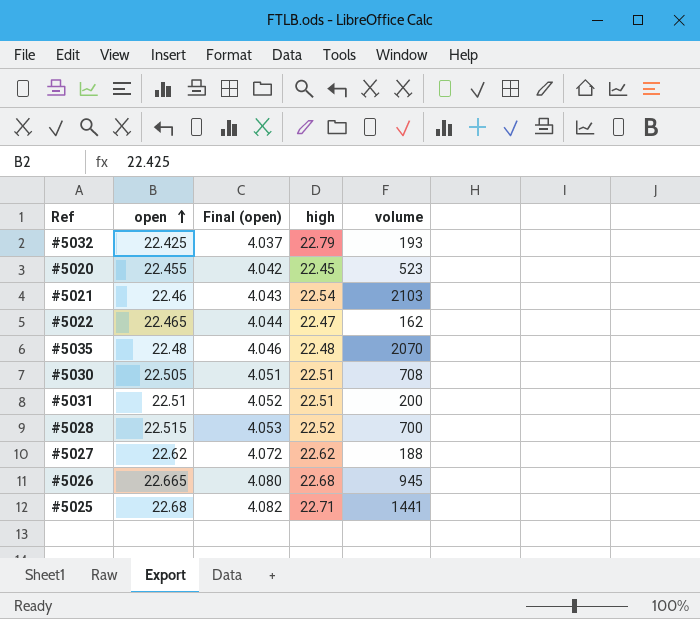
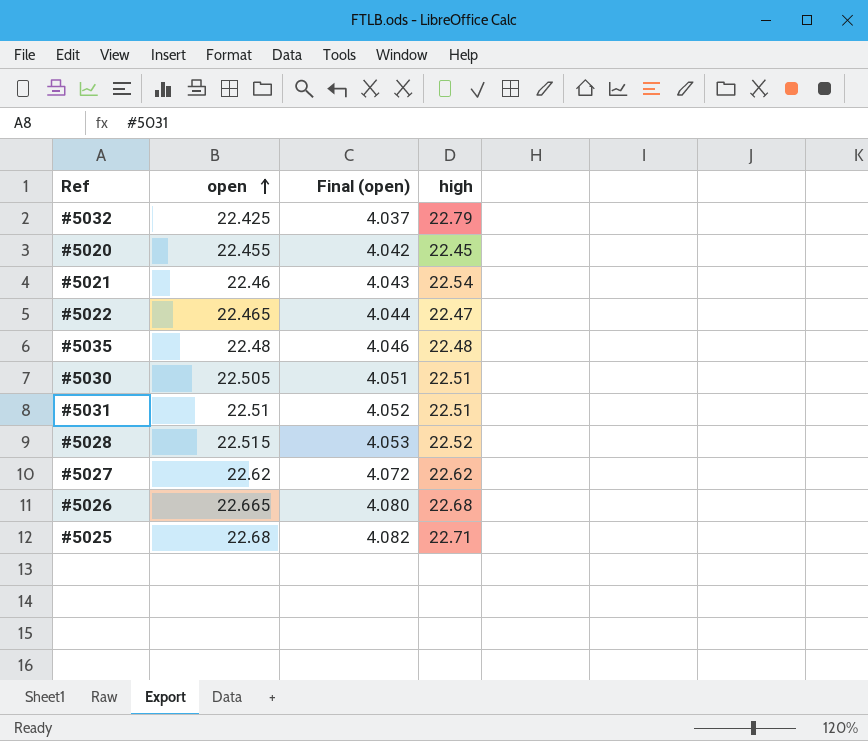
column volume | position: 5 -> none

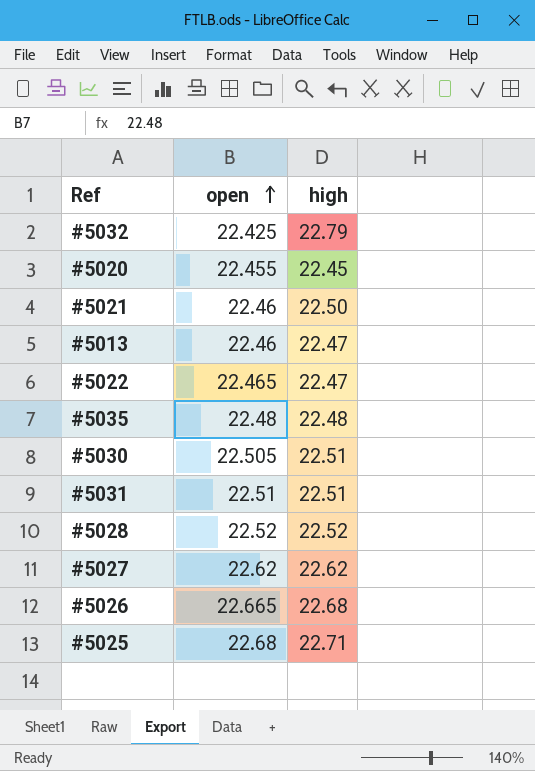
column Final (open) | formula: [open] * 0.18 -> none
#5021 | high: 22.54 -> 22.50
row #5013: none -> 22.46 | 22.47
#5028 | open: 22.515 -> 22.52

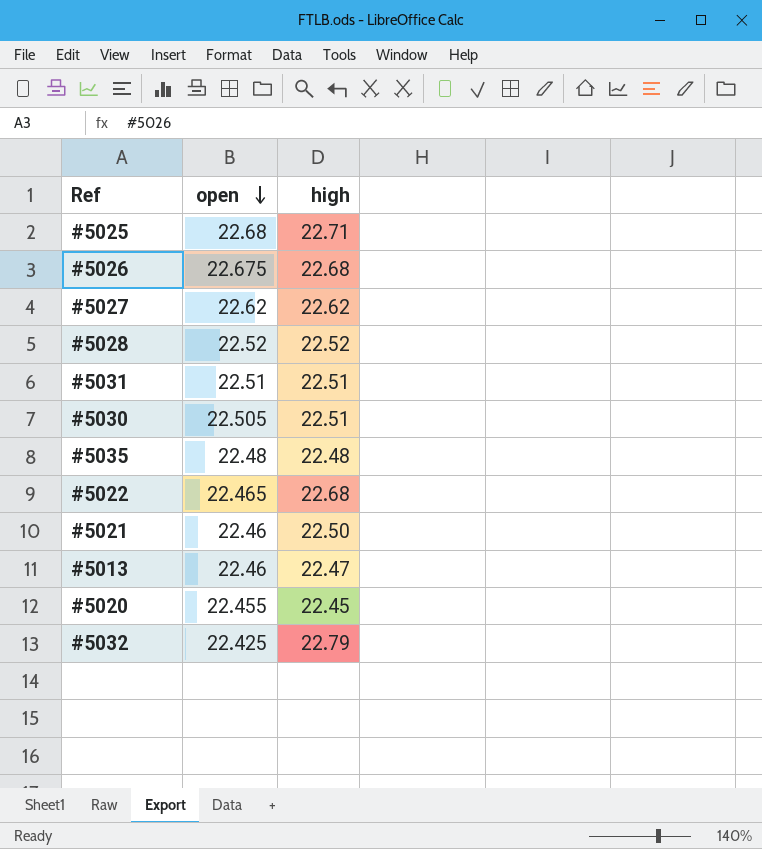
row order: open ascending -> open descending
#5026 | open: 22.665 -> 22.675
#5022 | high: 22.47 -> 22.68

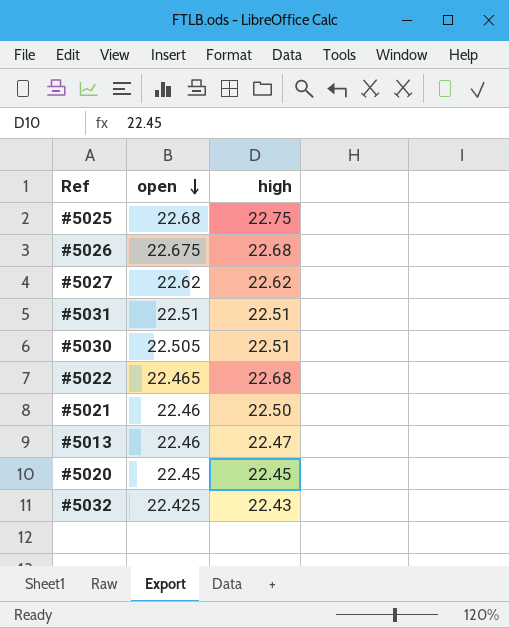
row #5028: 22.52 | 22.52 -> none
row #5035: 22.48 | 22.48 -> none
#5025 | high: 22.71 -> 22.75
#5020 | open: 22.455 -> 22.45
#5032 | high: 22.79 -> 22.43

